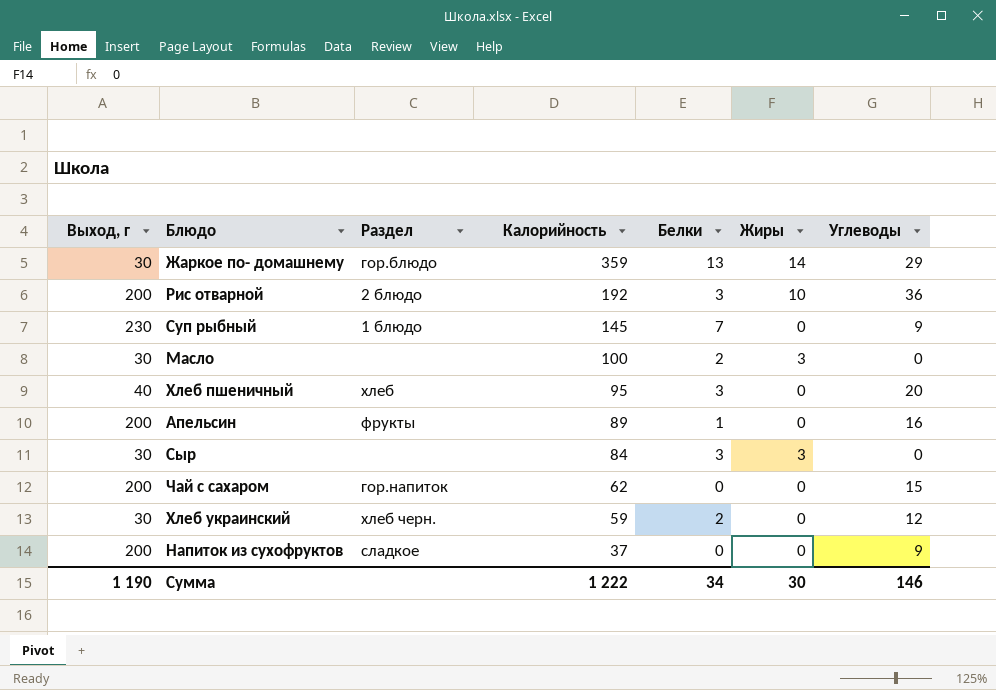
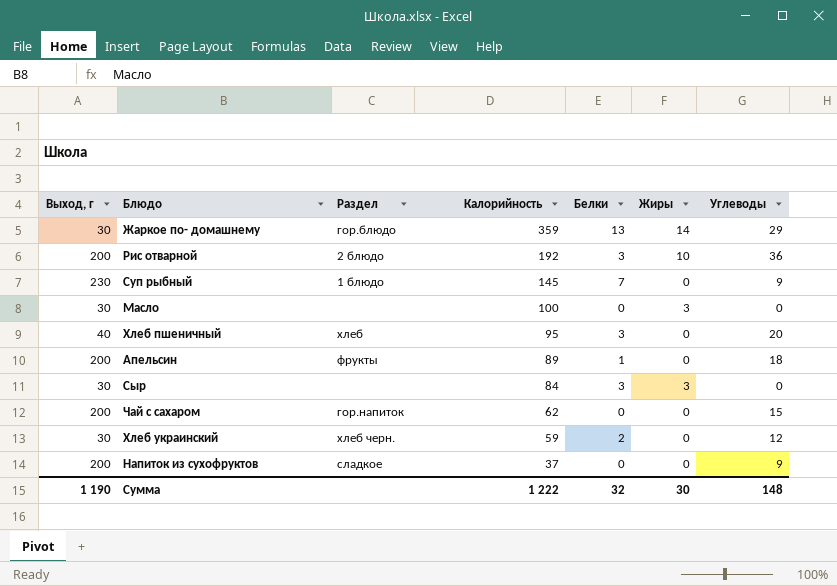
Масло | Белки: 2 -> 0
Апельсин | Углеводы: 16 -> 18
Сумма | Белки: 34 -> 32
Сумма | Углеводы: 146 -> 148

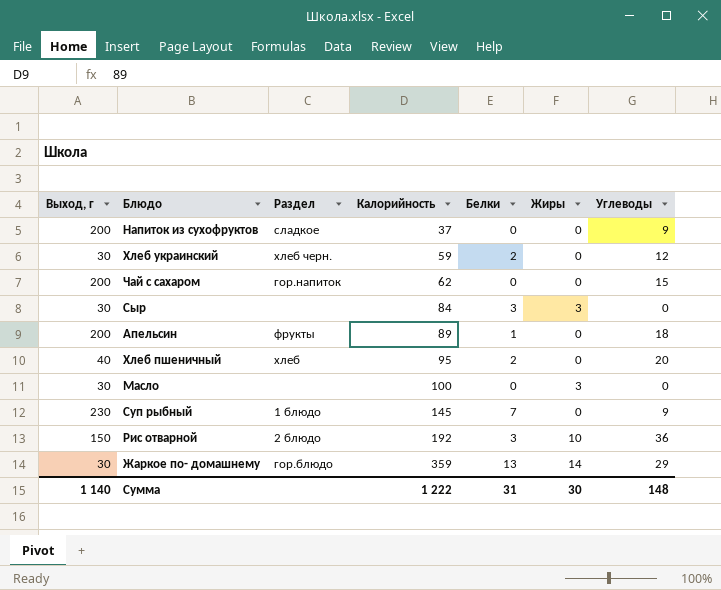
row order: Калорийность descending -> Калорийность ascending
Хлеб пшеничный | Белки: 3 -> 2
Рис отварной | Выход, г: 200 -> 150
Сумма | Выход, г: 1 190 -> 1 140
Сумма | Белки: 32 -> 31

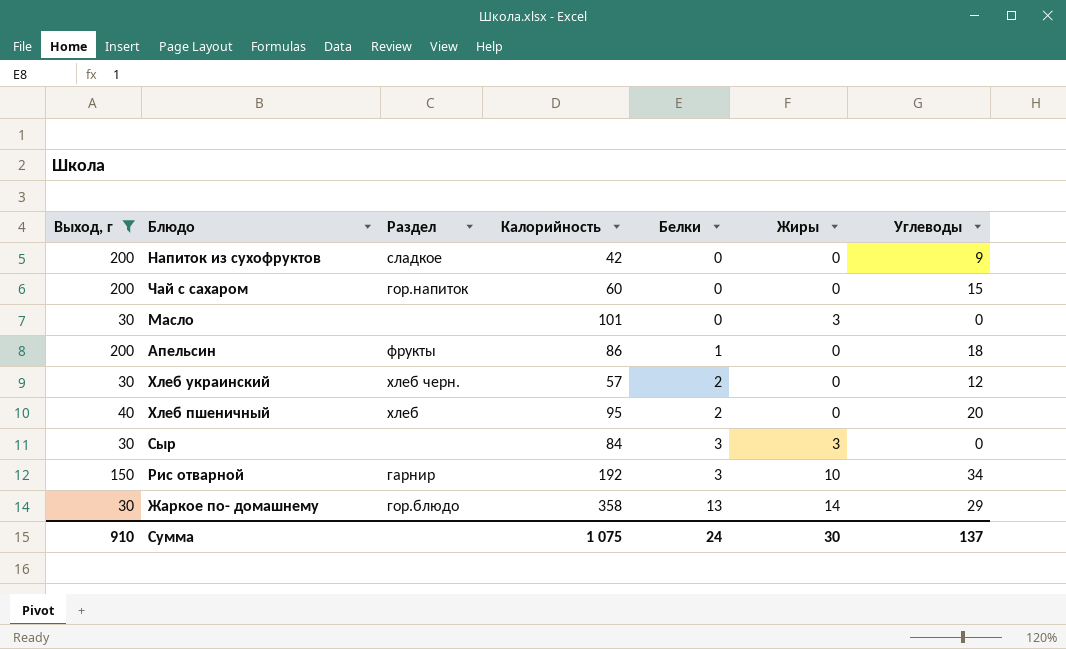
filter: none -> Выход, г != 230
row order: Калорийность ascending -> Белки ascending
Напиток из сухофруктов | Калорийность: 37 -> 42
Чай с сахаром | Калорийность: 62 -> 60
Масло | Калорийность: 100 -> 101
Апельсин | Калорийность: 89 -> 86
Хлеб украинский | Калорийность: 59 -> 57
Рис отварной | Раздел: 2 блюдо -> гарнир
Рис отварной | Углеводы: 36 -> 34
Жаркое по- домашнему | Калорийность: 359 -> 358
Сумма | Выход, г: 1 140 -> 910
Сумма | Калорийность: 1 222 -> 1 075
Сумма | Белки: 31 -> 24
Сумма | Углеводы: 148 -> 137

